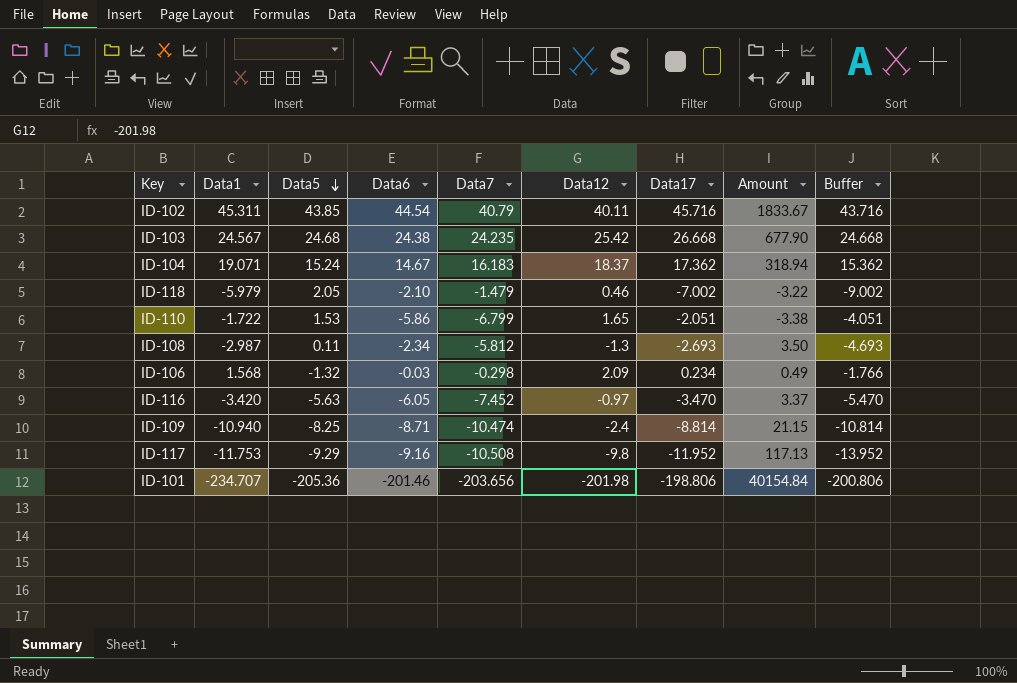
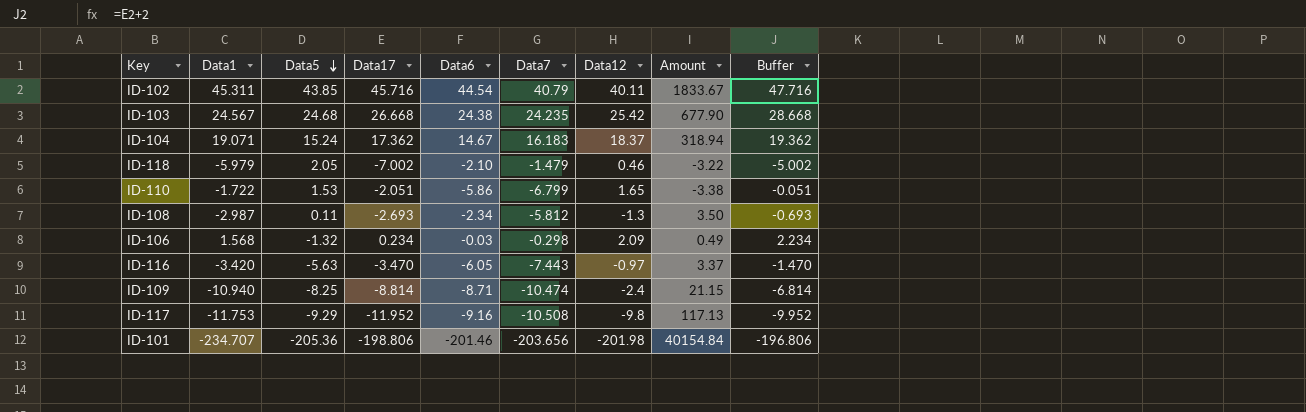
column Data17 | position: 7 -> 4
column Buffer | formula: [Data17] - 2 -> [Data17] + 2
ID-116 | Data7: -7.452 -> -7.443

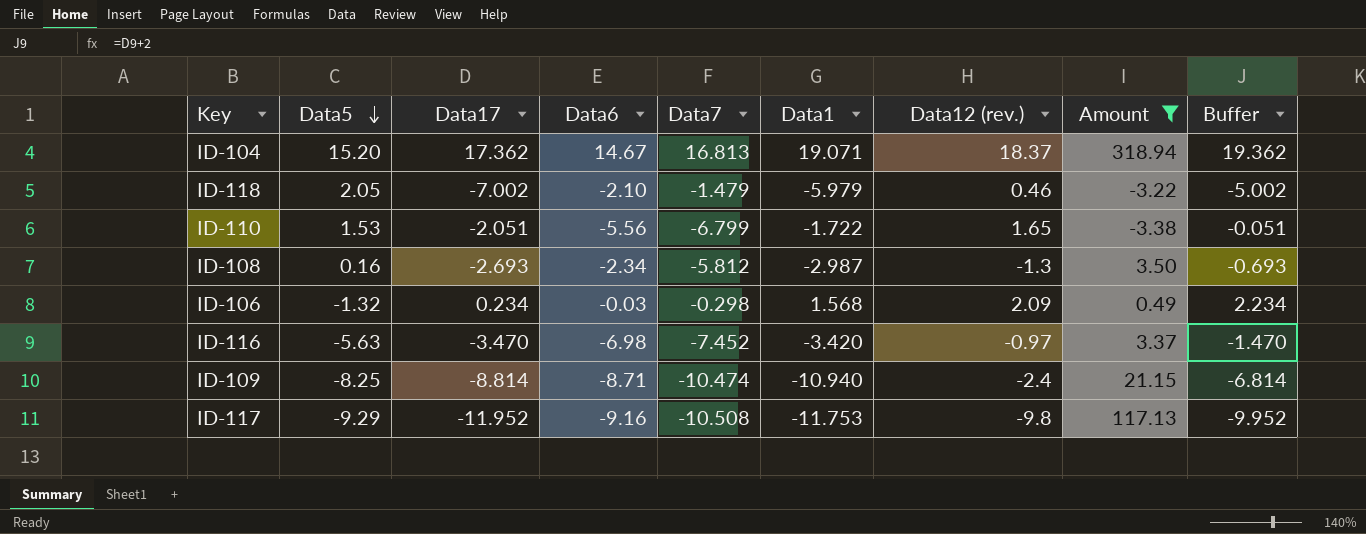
filter: none -> Amount <= 318.94
column Data1 | position: 2 -> 6
column name: Data12 -> Data12 (rev.)
ID-104 | Data5: 15.24 -> 15.20
ID-104 | Data7: 16.183 -> 16.813
ID-110 | Data6: -5.86 -> -5.56
ID-108 | Data5: 0.11 -> 0.16
ID-116 | Data6: -6.05 -> -6.98
ID-116 | Data7: -7.443 -> -7.452

